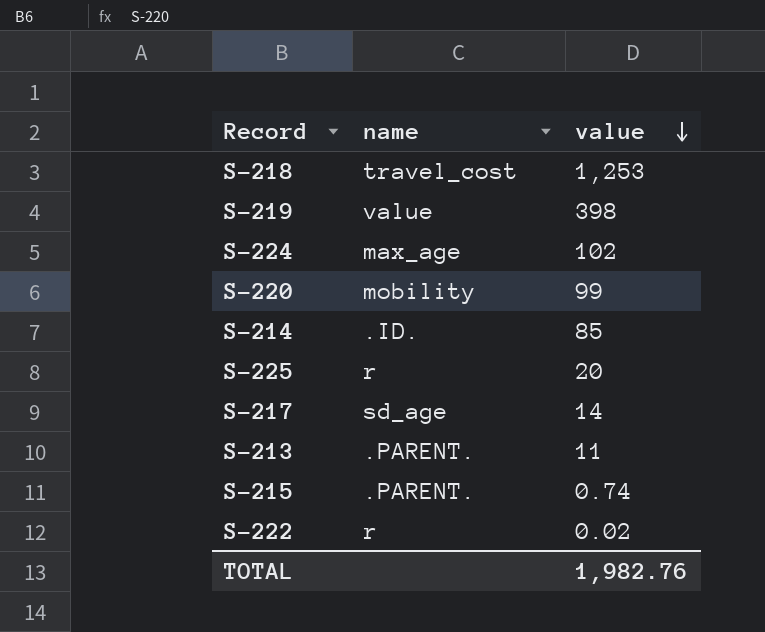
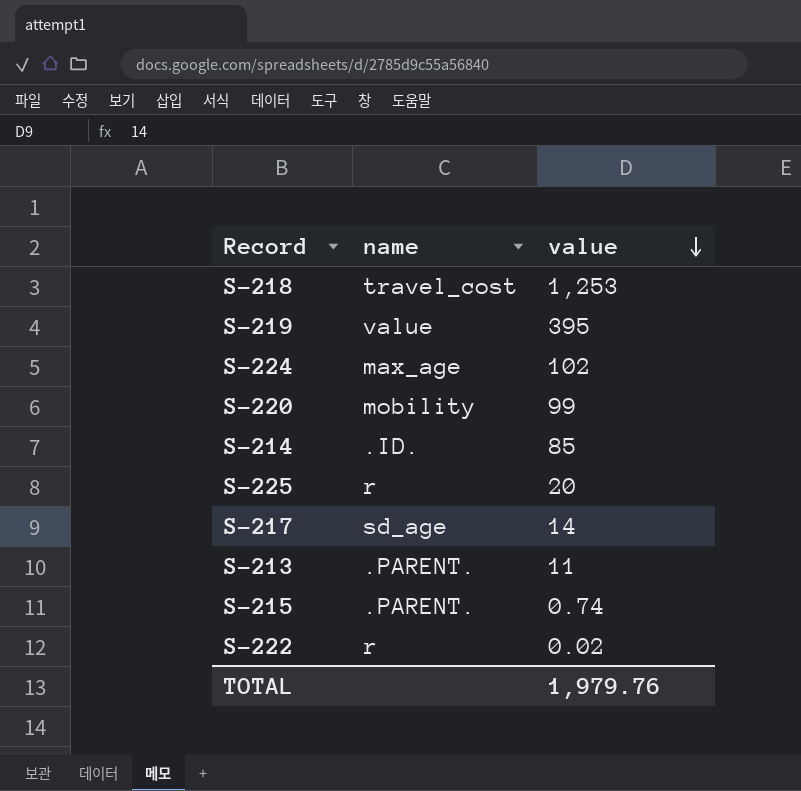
S-219 | value: 398 -> 395
TOTAL | value: 1,982.76 -> 1,979.76

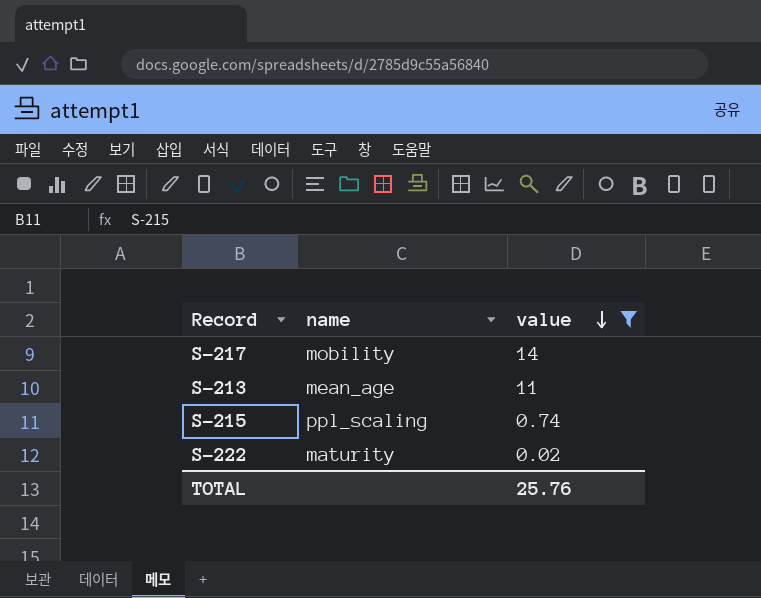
filter: none -> value <= 14
S-217 | name: sd_age -> mobility
S-213 | name: .PARENT. -> mean_age
S-215 | name: .PARENT. -> ppl_scaling
S-222 | name: r -> maturity
TOTAL | value: 1,979.76 -> 25.76

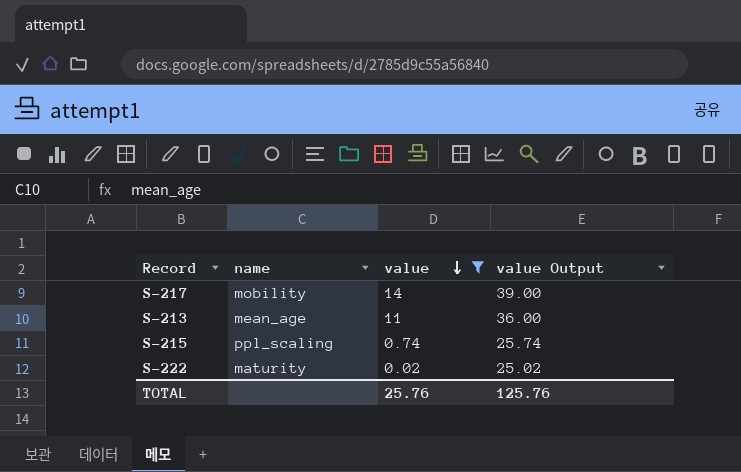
column value Output | formula: none -> [value] + 25

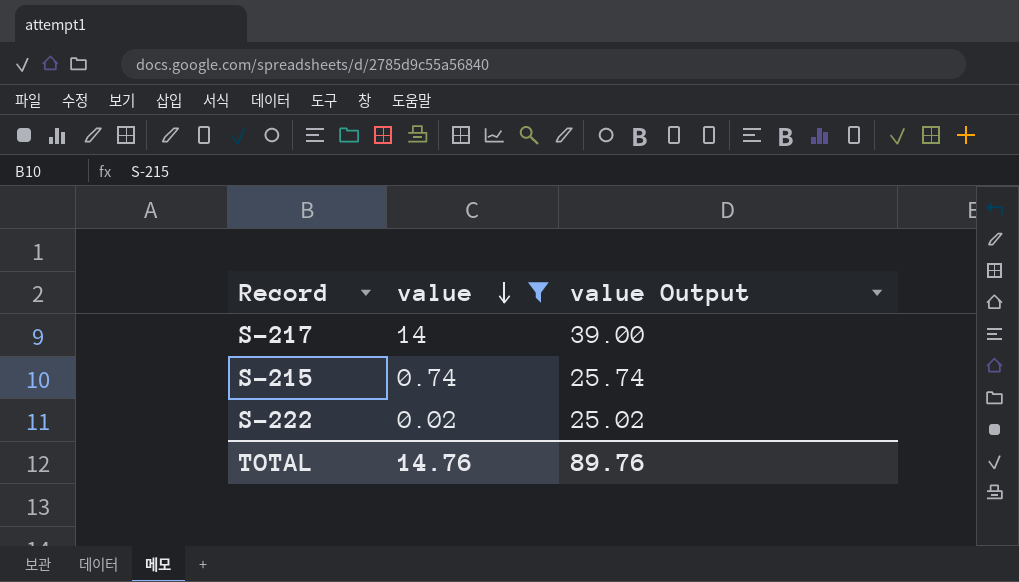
column name | position: 2 -> none
row S-213: mean_age | 11 | 36.00 -> none
TOTAL | value: 25.76 -> 14.76
TOTAL | value Output: 125.76 -> 89.76

